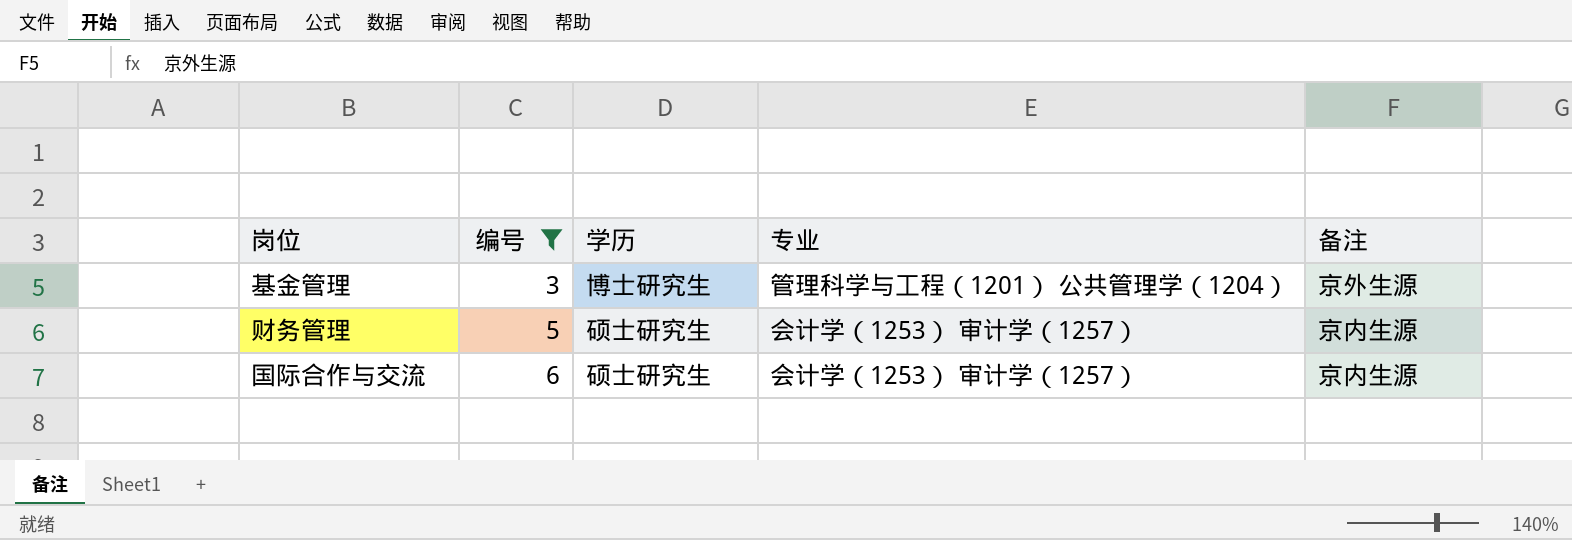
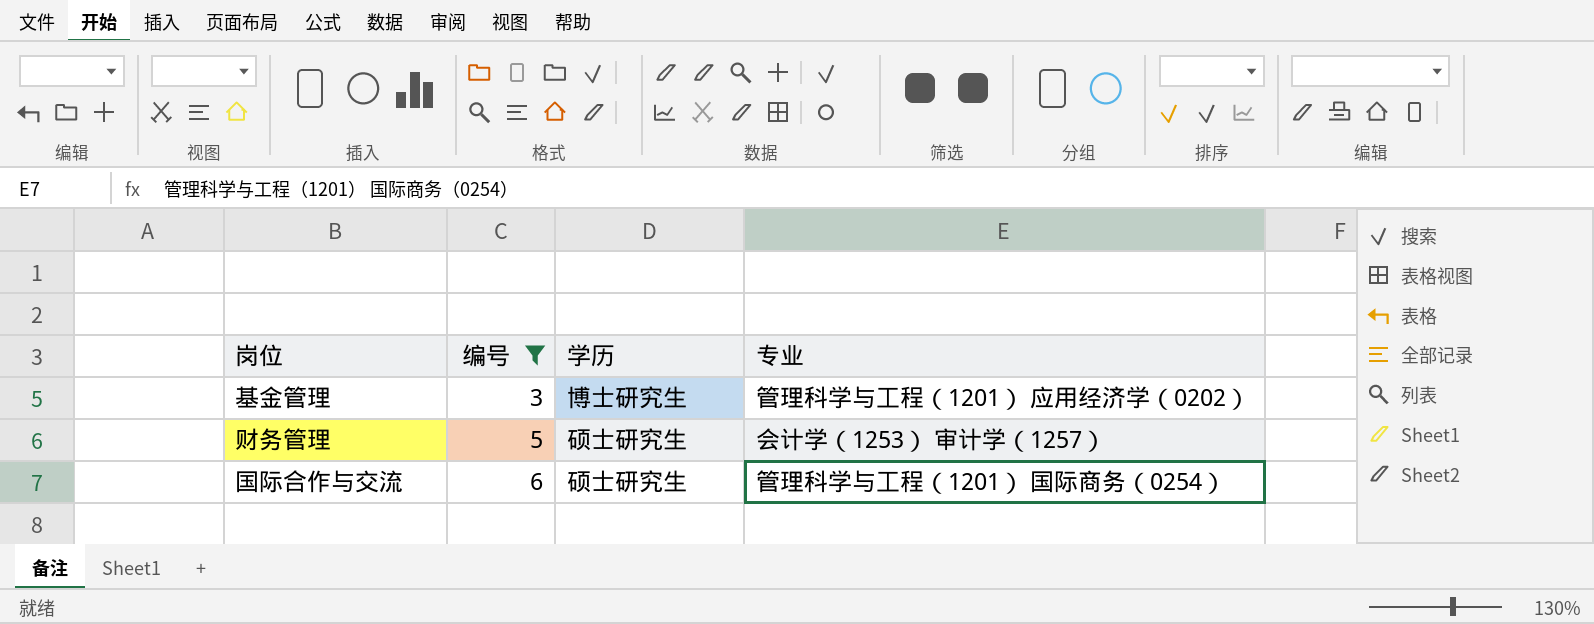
column 备注 | position: 5 -> none
基金管理 | 专业: 管理科学与工程（1201） 公共管理学（1204） -> 管理科学与工程（1201） 应用经济学（0202）
国际合作与交流 | 专业: 会计学（1253） 审计学（1257） -> 管理科学与工程（1201） 国际商务（0254）

